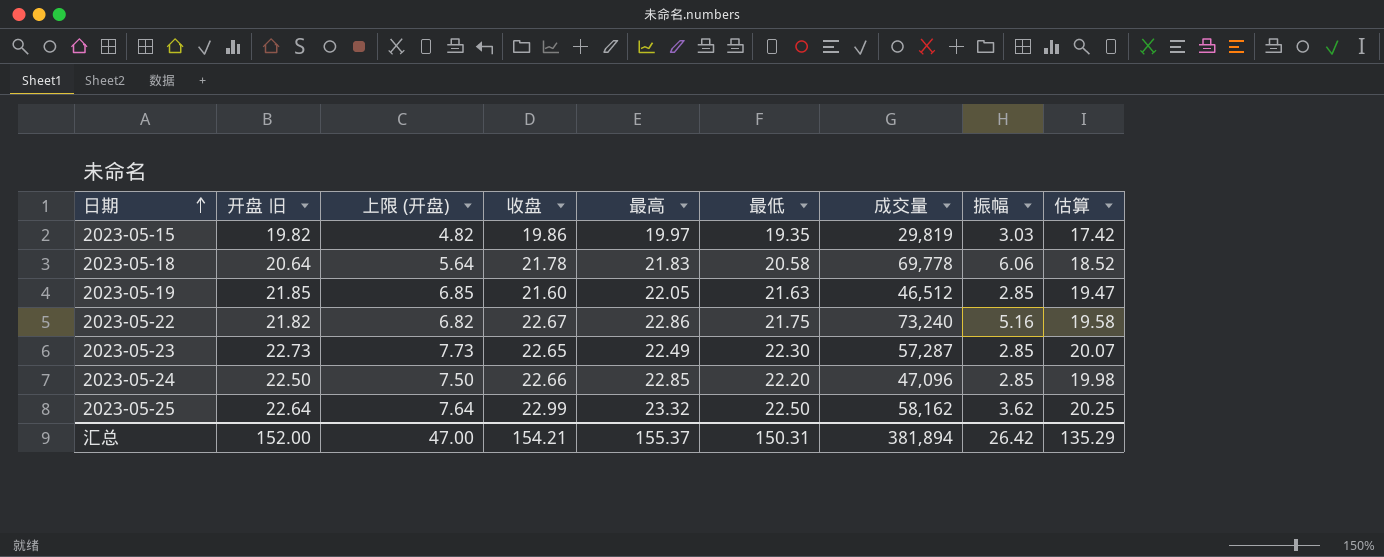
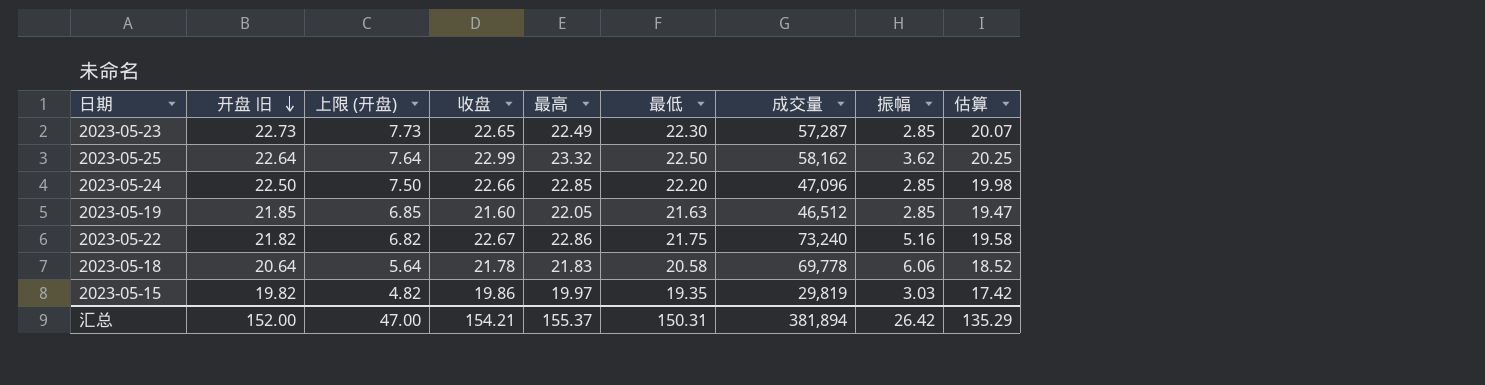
row order: 日期 ascending -> 开盘 旧 descending

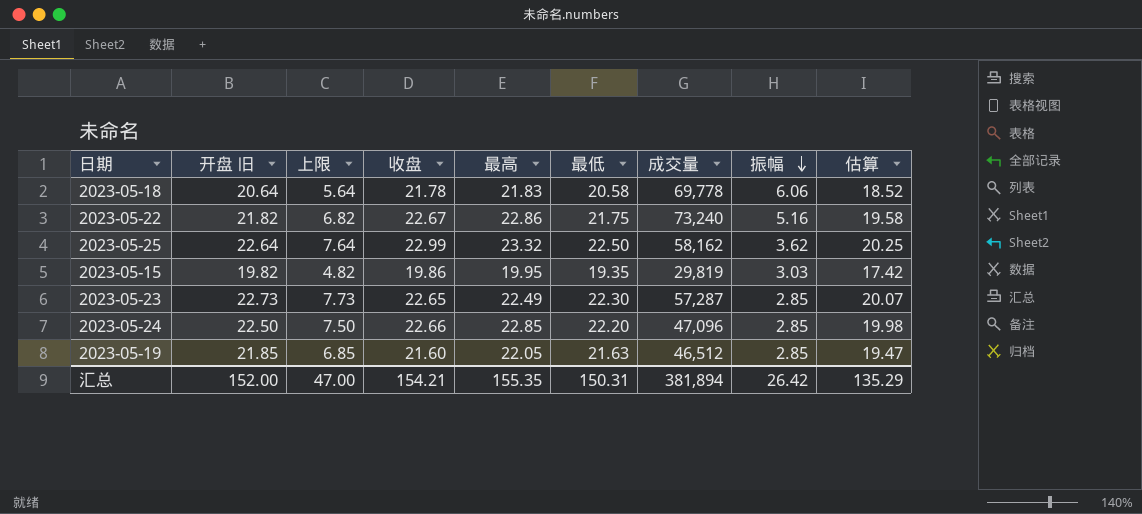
row order: 开盘 旧 descending -> 振幅 descending
column name: 上限 (开盘) -> 上限
2023-05-15 | 最高: 19.97 -> 19.95
汇总 | 最高: 155.37 -> 155.35

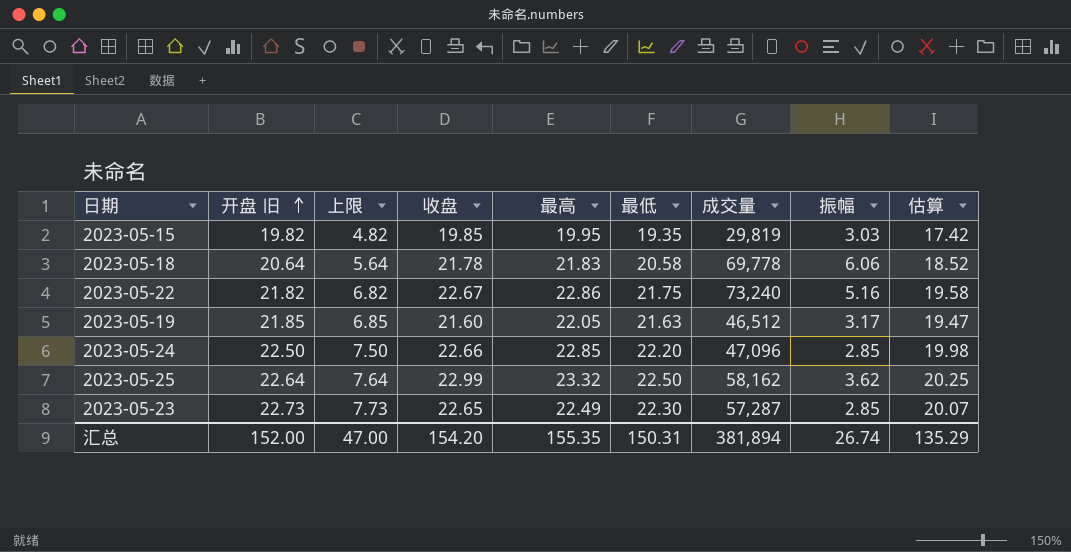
row order: 振幅 descending -> 开盘 旧 ascending
2023-05-15 | 收盘: 19.86 -> 19.85
2023-05-19 | 振幅: 2.85 -> 3.17
汇总 | 收盘: 154.21 -> 154.20
汇总 | 振幅: 26.42 -> 26.74

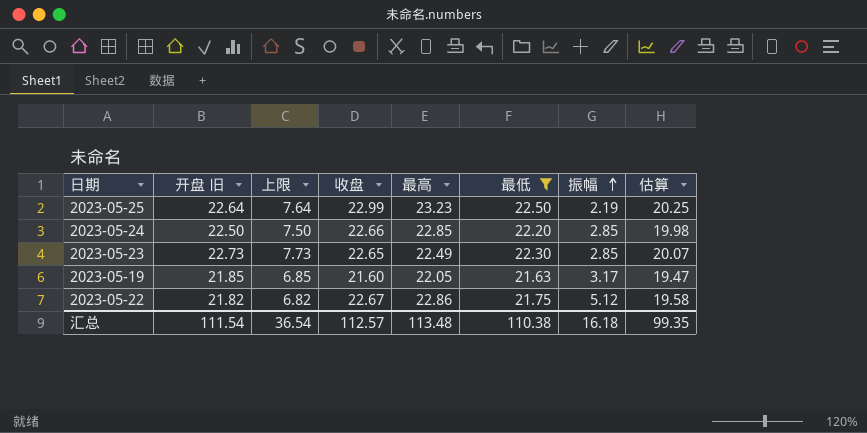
filter: none -> 最低 >= 21.63
row order: 开盘 旧 ascending -> 振幅 ascending
column 成交量 | position: 7 -> none
2023-05-25 | 最高: 23.32 -> 23.23
2023-05-25 | 振幅: 3.62 -> 2.19
2023-05-22 | 振幅: 5.16 -> 5.12
汇总 | 开盘 旧: 152.00 -> 111.54
汇总 | 上限: 47.00 -> 36.54
汇总 | 收盘: 154.20 -> 112.57
汇总 | 最高: 155.35 -> 113.48
汇总 | 最低: 150.31 -> 110.38
汇总 | 振幅: 26.74 -> 16.18
汇总 | 估算: 135.29 -> 99.35

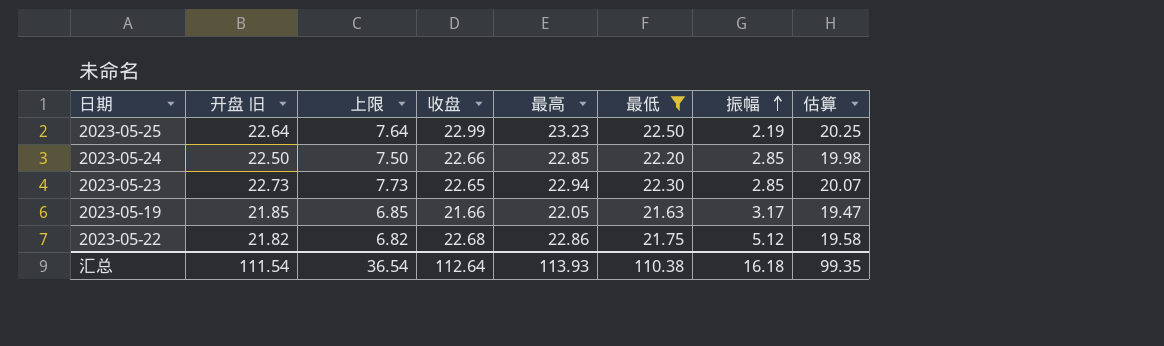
2023-05-23 | 最高: 22.49 -> 22.94
2023-05-19 | 收盘: 21.60 -> 21.66
2023-05-22 | 收盘: 22.67 -> 22.68
汇总 | 收盘: 112.57 -> 112.64
汇总 | 最高: 113.48 -> 113.93

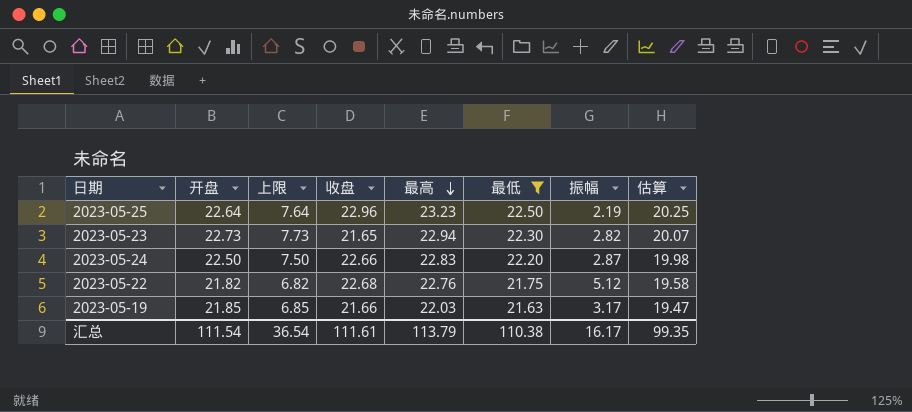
row order: 振幅 ascending -> 最高 descending
column name: 开盘 旧 -> 开盘
2023-05-25 | 收盘: 22.99 -> 22.96
2023-05-23 | 收盘: 22.65 -> 21.65
2023-05-23 | 振幅: 2.85 -> 2.82
2023-05-24 | 最高: 22.85 -> 22.83
2023-05-24 | 振幅: 2.85 -> 2.87
2023-05-22 | 最高: 22.86 -> 22.76
2023-05-19 | 最高: 22.05 -> 22.03
汇总 | 收盘: 112.64 -> 111.61
汇总 | 最高: 113.93 -> 113.79
汇总 | 振幅: 16.18 -> 16.17

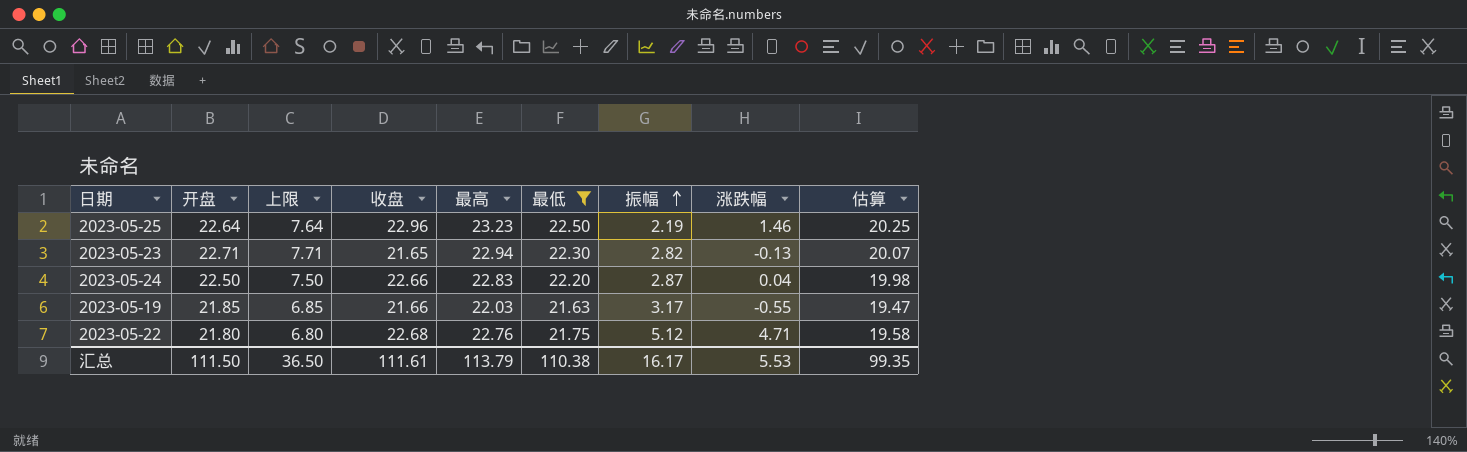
row order: 最高 descending -> 振幅 ascending
column 涨跌幅 | position: none -> 8
2023-05-23 | 开盘: 22.73 -> 22.71
2023-05-23 | 上限: 7.73 -> 7.71
2023-05-22 | 开盘: 21.82 -> 21.80
2023-05-22 | 上限: 6.82 -> 6.80
汇总 | 开盘: 111.54 -> 111.50
汇总 | 上限: 36.54 -> 36.50

